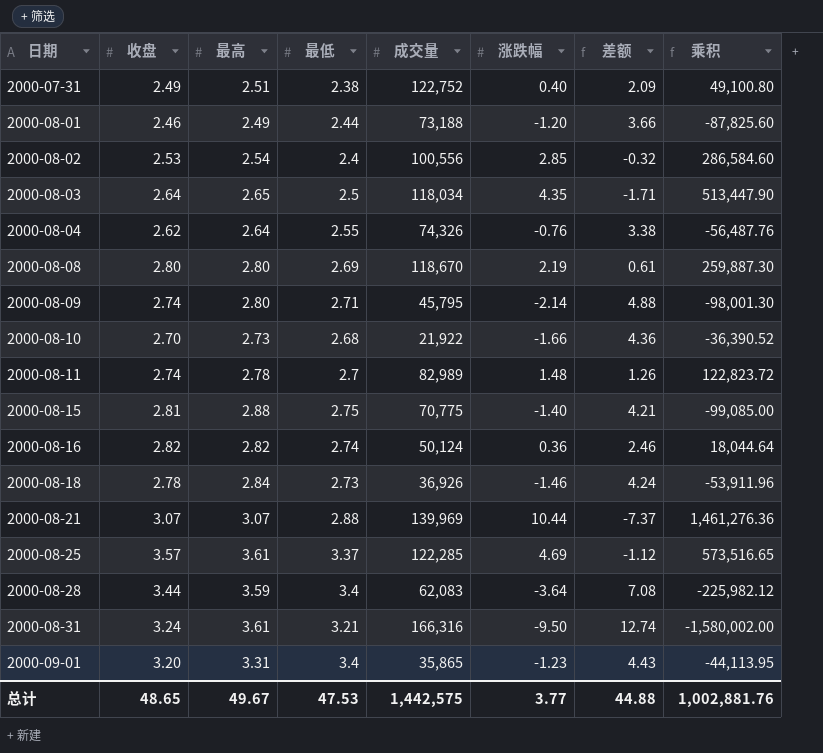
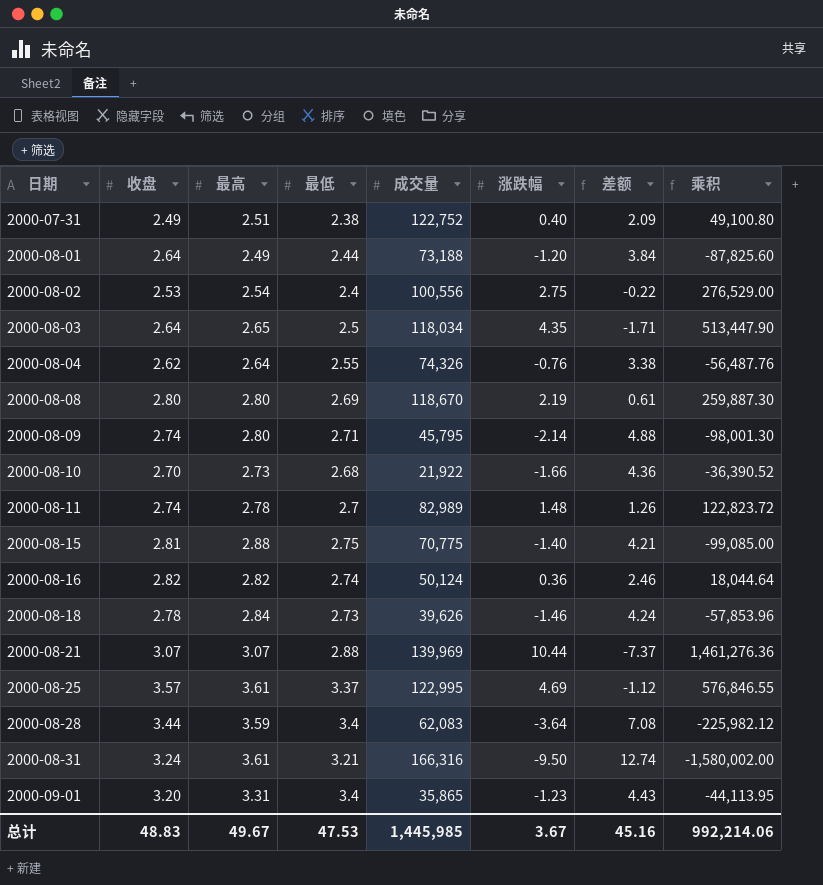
2000-08-01 | 收盘: 2.46 -> 2.64
2000-08-01 | 差额: 3.66 -> 3.84
2000-08-02 | 涨跌幅: 2.85 -> 2.75
2000-08-02 | 差额: -0.32 -> -0.22
2000-08-02 | 乘积: 286,584.60 -> 276,529.00
2000-08-18 | 成交量: 36,926 -> 39,626
2000-08-18 | 乘积: -53,911.96 -> -57,853.96
2000-08-25 | 成交量: 122,285 -> 122,995
2000-08-25 | 乘积: 573,516.65 -> 576,846.55
总计 | 收盘: 48.65 -> 48.83
总计 | 成交量: 1,442,575 -> 1,445,985
总计 | 涨跌幅: 3.77 -> 3.67
总计 | 差额: 44.88 -> 45.16
总计 | 乘积: 1,002,881.76 -> 992,214.06

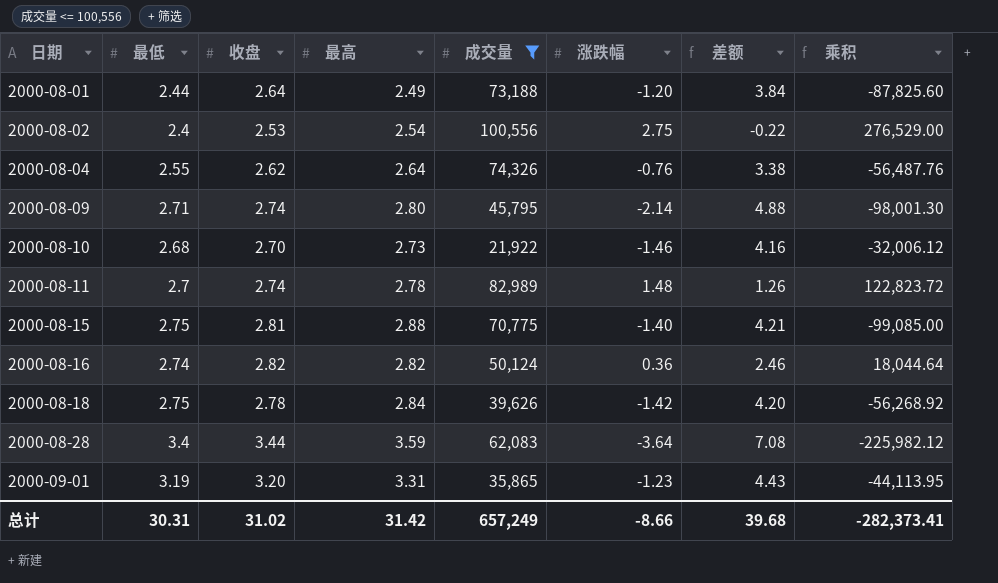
filter: none -> 成交量 <= 100,556
column 最低 | position: 4 -> 2
2000-08-10 | 涨跌幅: -1.66 -> -1.46
2000-08-10 | 差额: 4.36 -> 4.16
2000-08-10 | 乘积: -36,390.52 -> -32,006.12
2000-08-18 | 最低: 2.73 -> 2.75
2000-08-18 | 涨跌幅: -1.46 -> -1.42
2000-08-18 | 差额: 4.24 -> 4.20
2000-08-18 | 乘积: -57,853.96 -> -56,268.92
2000-09-01 | 最低: 3.4 -> 3.19
总计 | 最低: 47.53 -> 30.31
总计 | 收盘: 48.83 -> 31.02
总计 | 最高: 49.67 -> 31.42
总计 | 成交量: 1,445,985 -> 657,249
总计 | 涨跌幅: 3.67 -> -8.66
总计 | 差额: 45.16 -> 39.68
总计 | 乘积: 992,214.06 -> -282,373.41

